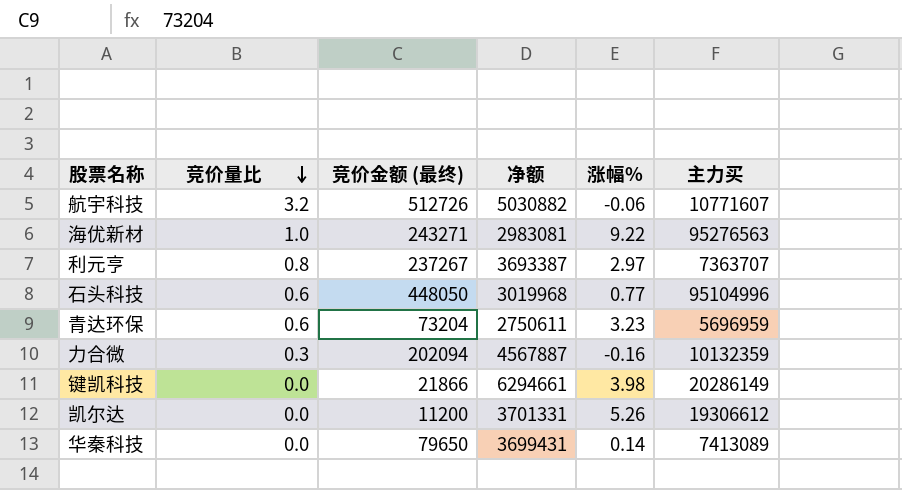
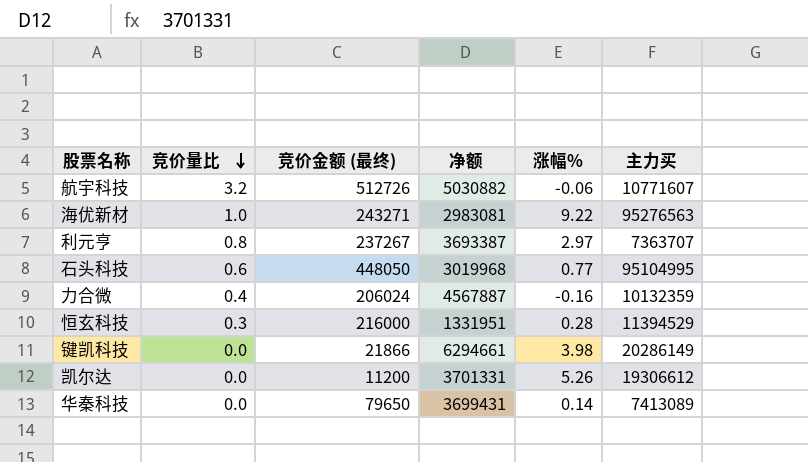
row 青达环保: 0.6 | 73204 | 2750611 | 3.23 | 5696959 -> none
石头科技 | 主力买: 95104996 -> 95104995
力合微 | 竞价量比: 0.3 -> 0.4
力合微 | 竞价金额 (最终): 202094 -> 206024
row 恒玄科技: none -> 0.3 | 216000 | 1331951 | 0.28 | 11394529

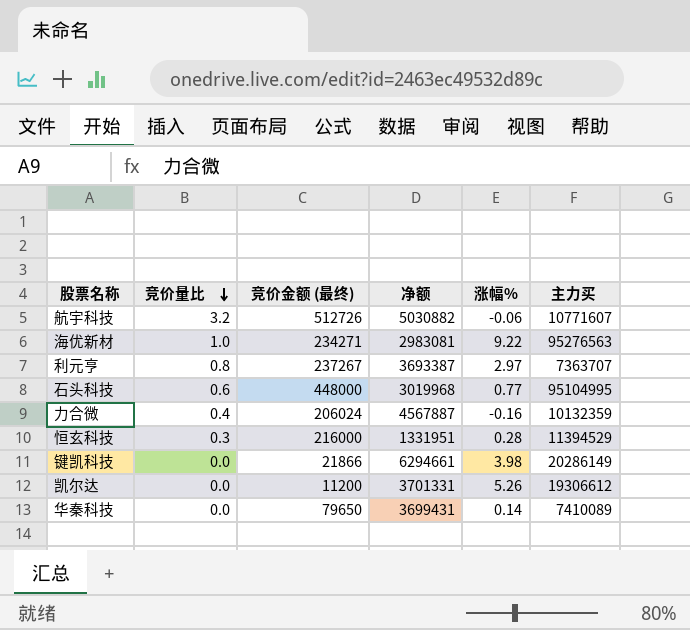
海优新材 | 竞价金额 (最终): 243271 -> 234271
石头科技 | 竞价金额 (最终): 448050 -> 448000
华秦科技 | 主力买: 7413089 -> 7410089

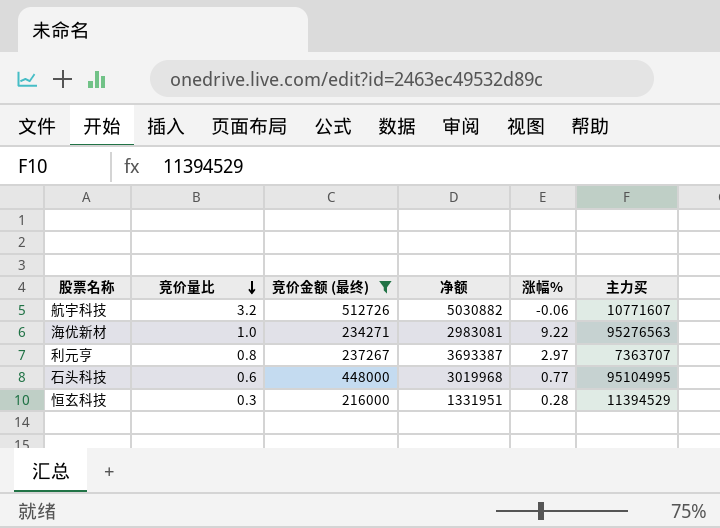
filter: none -> 竞价金额 (最终) >= 216000

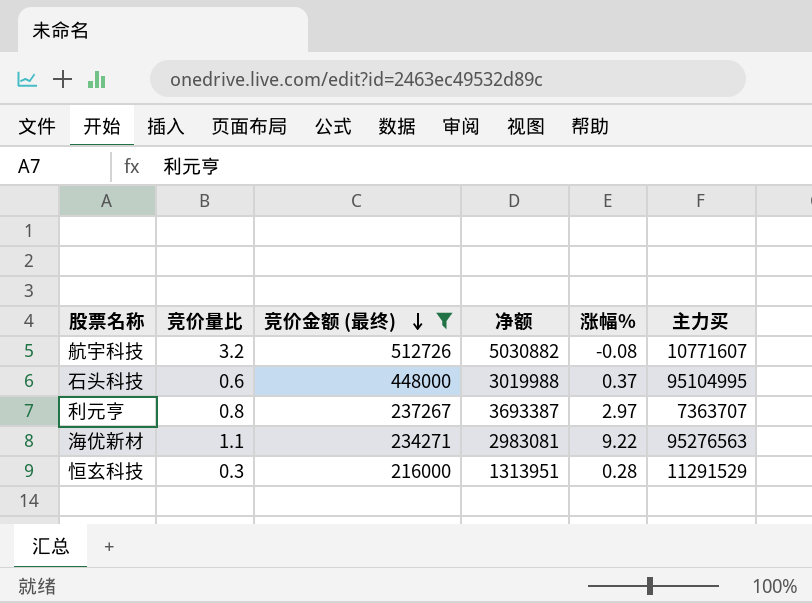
row order: 竞价量比 descending -> 竞价金额 (最终) descending
航宇科技 | 涨幅%: -0.06 -> -0.08
石头科技 | 净额: 3019968 -> 3019988
石头科技 | 涨幅%: 0.77 -> 0.37
海优新材 | 竞价量比: 1.0 -> 1.1
恒玄科技 | 净额: 1331951 -> 1313951
恒玄科技 | 主力买: 11394529 -> 11291529

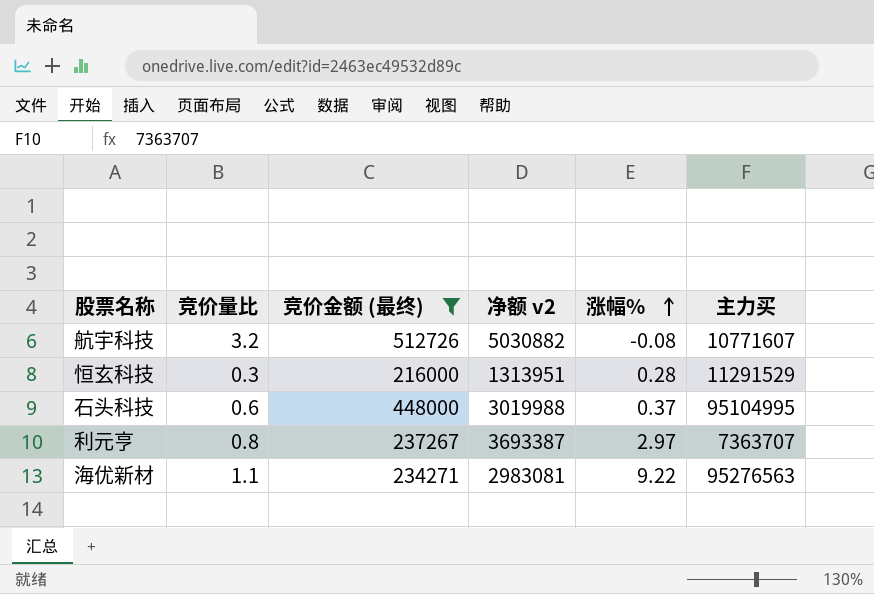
row order: 竞价金额 (最终) descending -> 涨幅% ascending
column name: 净额 -> 净额 v2

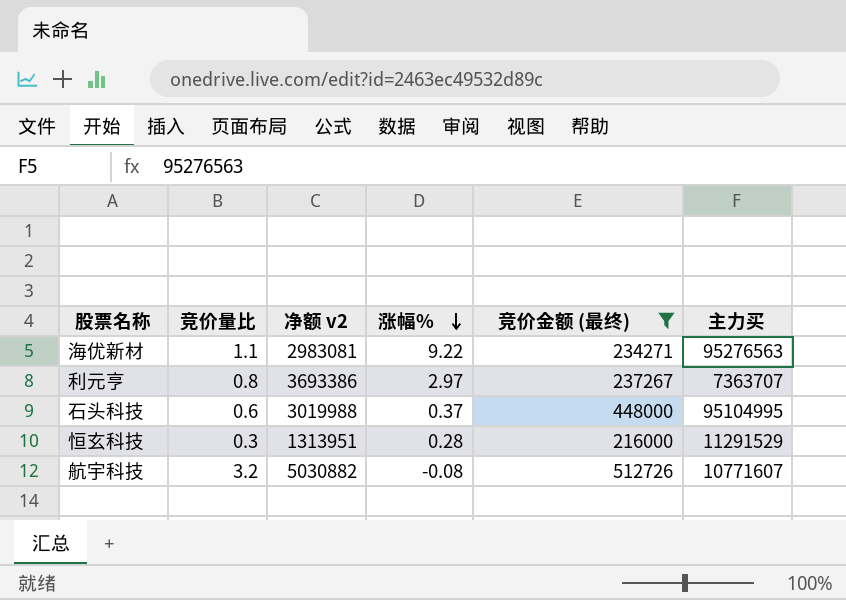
row order: 涨幅% ascending -> 涨幅% descending
column 竞价金额 (最终) | position: 3 -> 5
利元亨 | 净额 v2: 3693387 -> 3693386

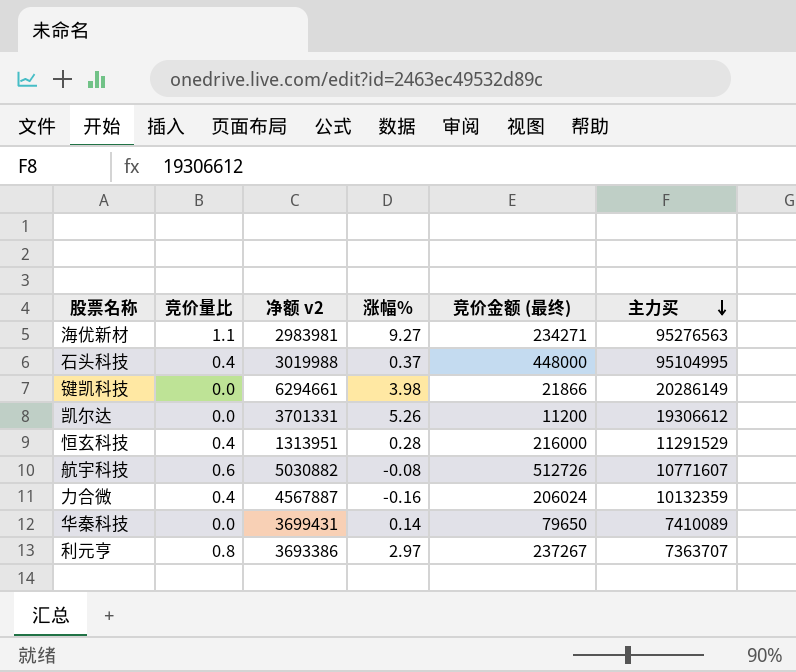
filter: 竞价金额 (最终) >= 216000 -> none
row order: 涨幅% descending -> 主力买 descending
海优新材 | 净额 v2: 2983081 -> 2983981
海优新材 | 涨幅%: 9.22 -> 9.27
石头科技 | 竞价量比: 0.6 -> 0.4
恒玄科技 | 竞价量比: 0.3 -> 0.4
航宇科技 | 竞价量比: 3.2 -> 0.6

